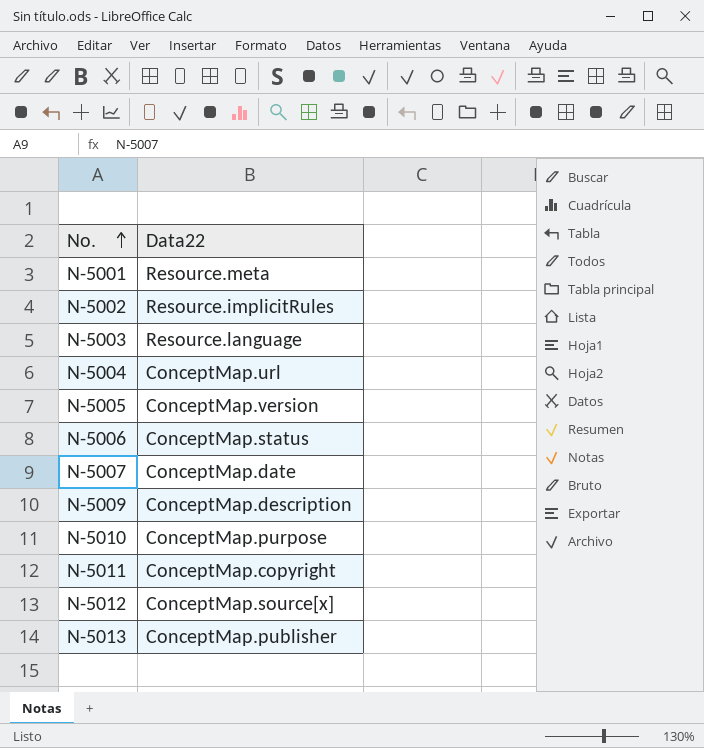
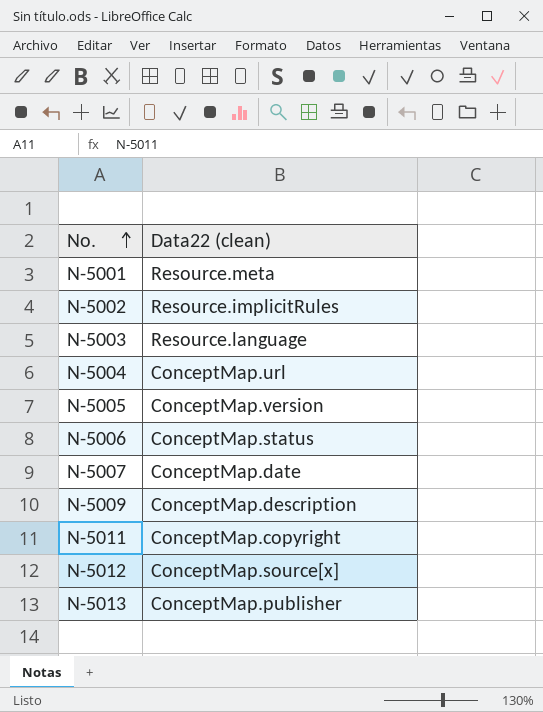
column name: Data22 -> Data22 (clean)
row N-5010: ConceptMap.purpose -> none

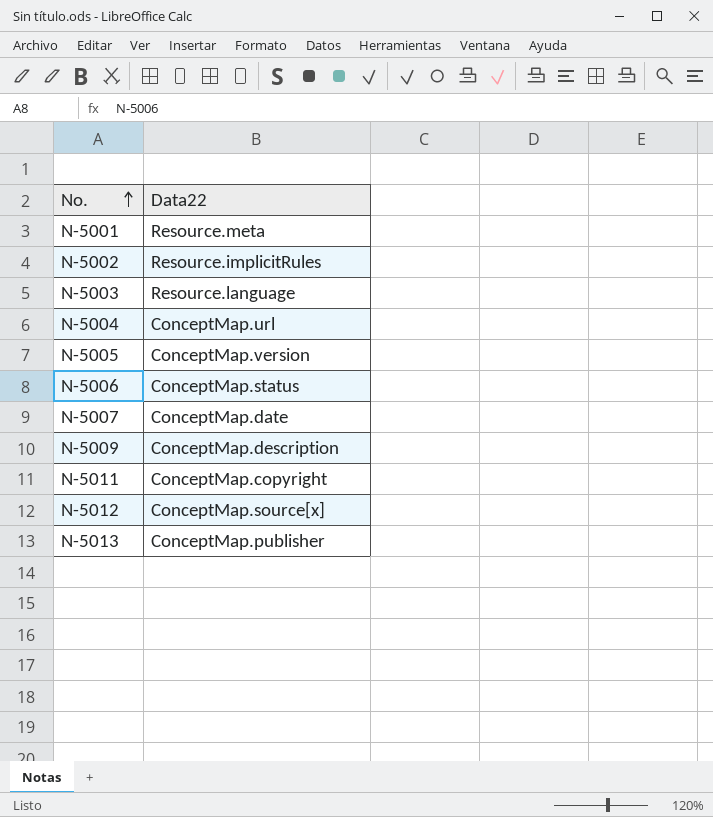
column name: Data22 (clean) -> Data22

